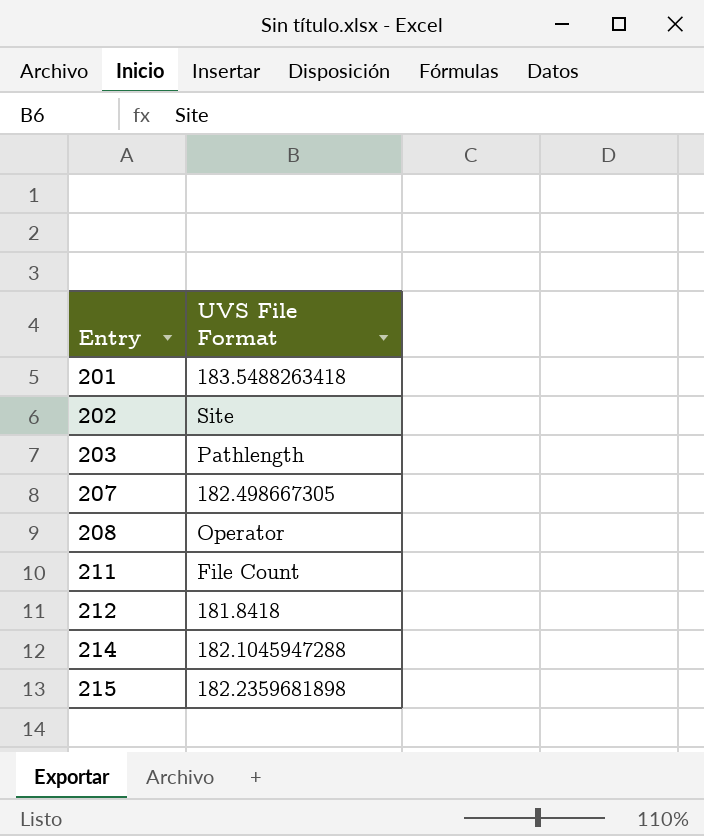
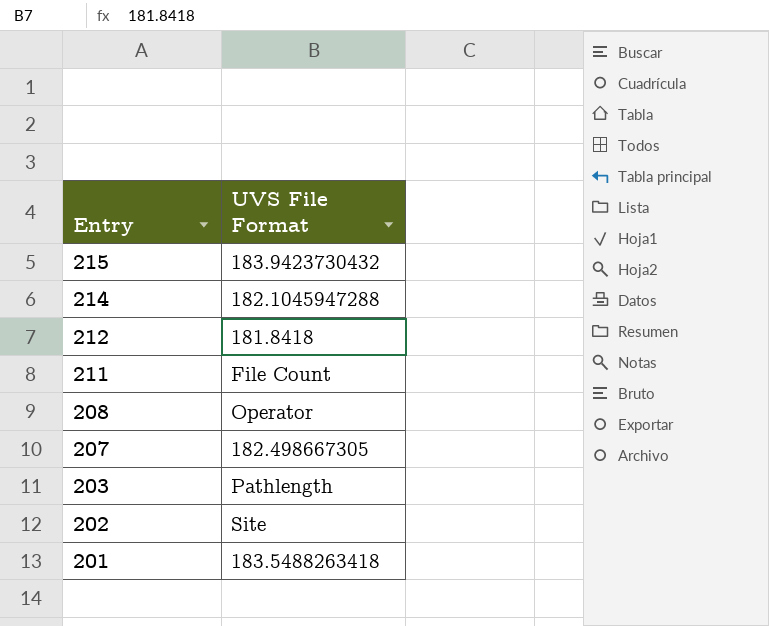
row order: Entry ascending -> Entry descending
215 | UVS File Format: 182.2359681898 -> 183.9423730432

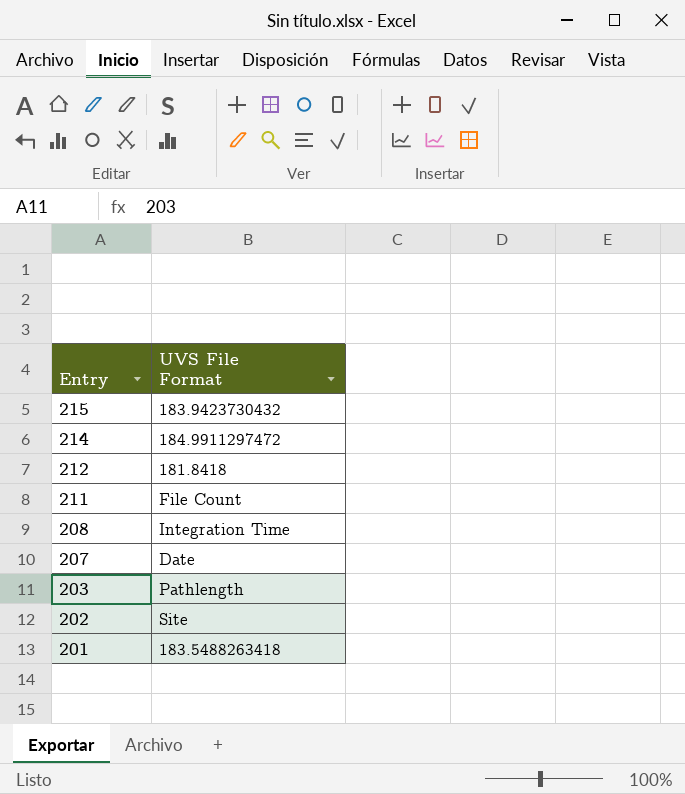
214 | UVS File Format: 182.1045947288 -> 184.9911297472
208 | UVS File Format: Operator -> Integration Time
207 | UVS File Format: 182.498667305 -> Date

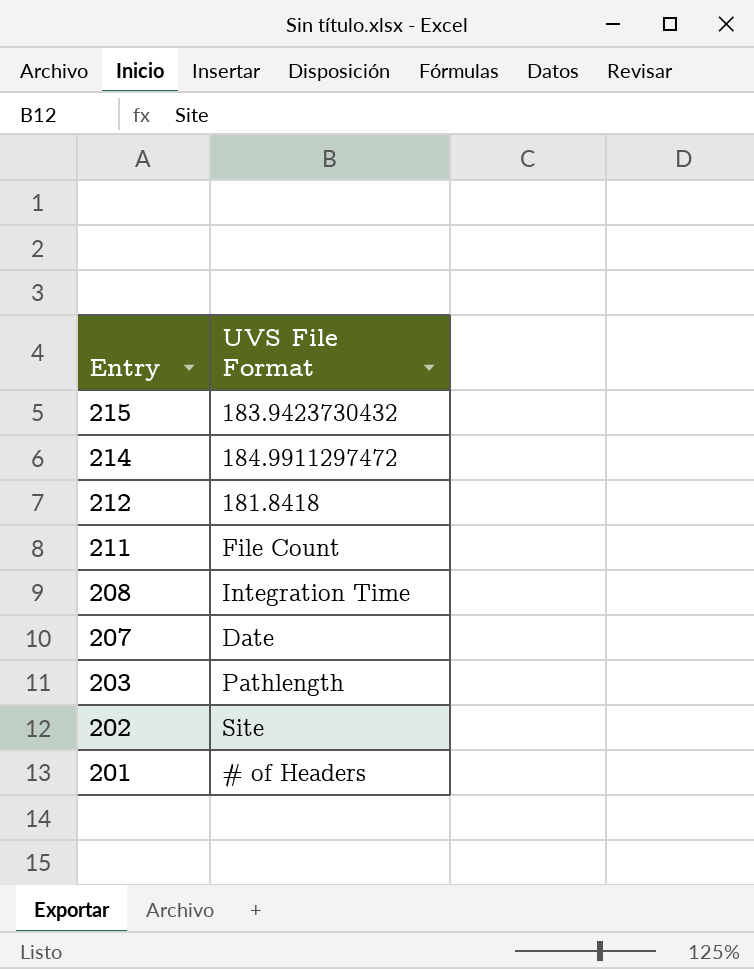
201 | UVS File Format: 183.5488263418 -> # of Headers

